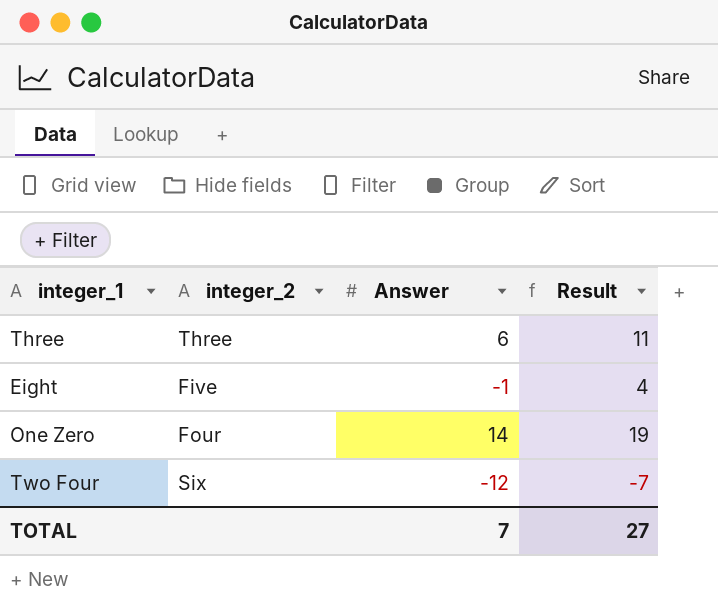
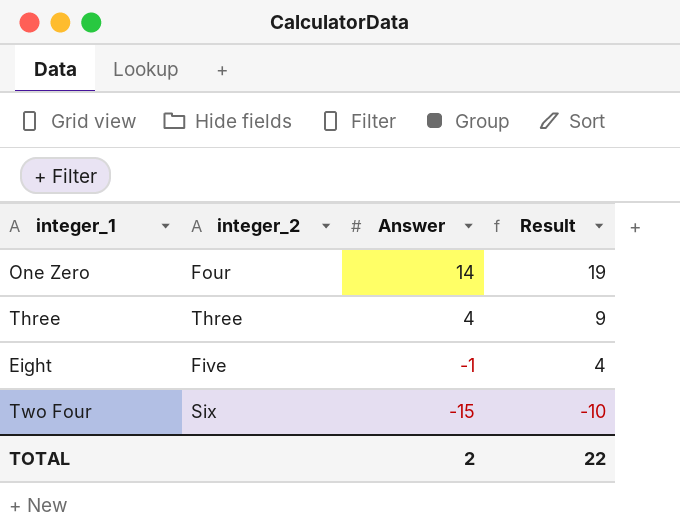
row order: none -> Answer descending
Three | Answer: 6 -> 4
Three | Result: 11 -> 9
Two Four | Answer: -12 -> -15
Two Four | Result: -7 -> -10
TOTAL | Answer: 7 -> 2
TOTAL | Result: 27 -> 22

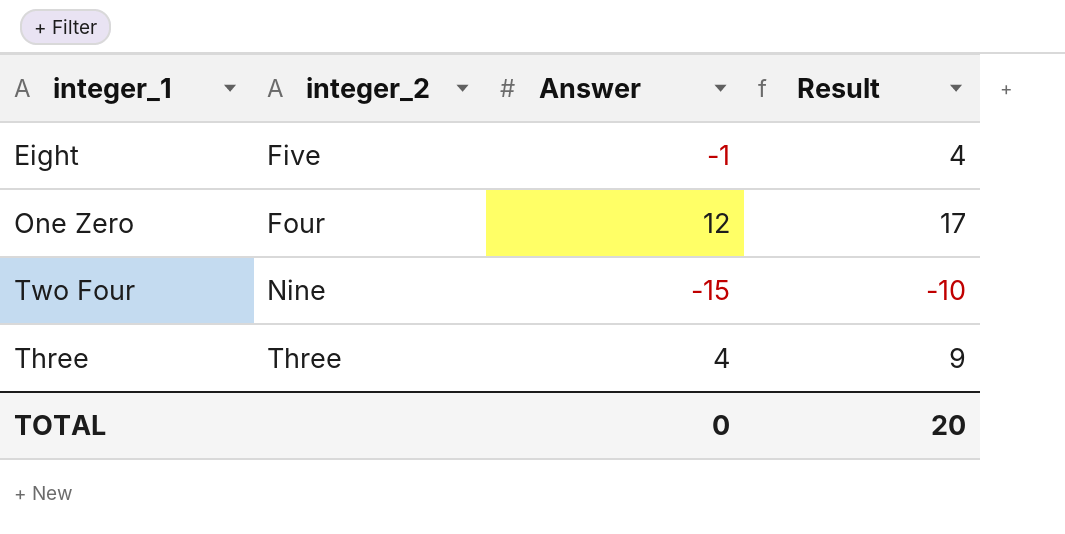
row order: Answer descending -> integer_2 ascending
One Zero | Answer: 14 -> 12
One Zero | Result: 19 -> 17
Two Four | integer_2: Six -> Nine
TOTAL | Answer: 2 -> 0
TOTAL | Result: 22 -> 20

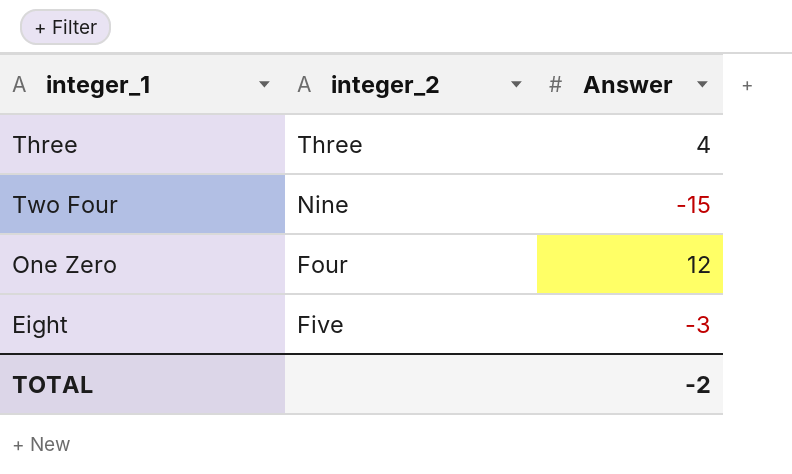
row order: integer_2 ascending -> integer_2 descending
column Result | formula: [Answer] + 5 -> none
Eight | Answer: -1 -> -3
TOTAL | Answer: 0 -> -2

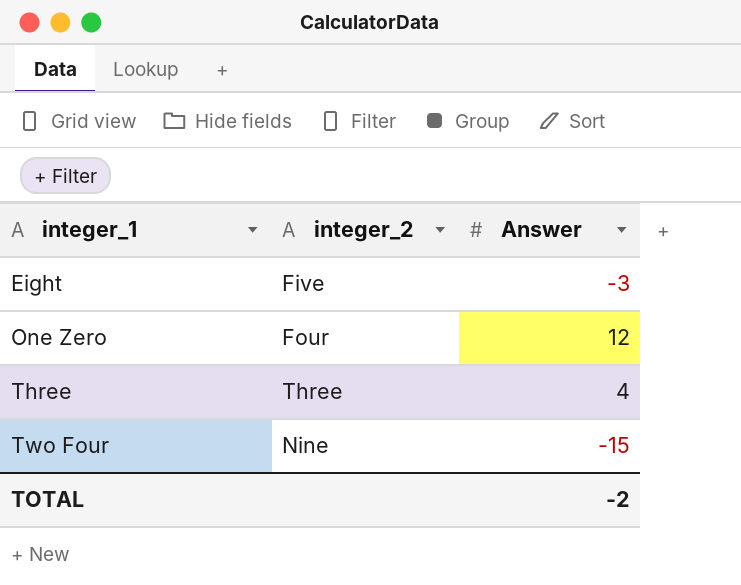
row order: integer_2 descending -> integer_1 ascending

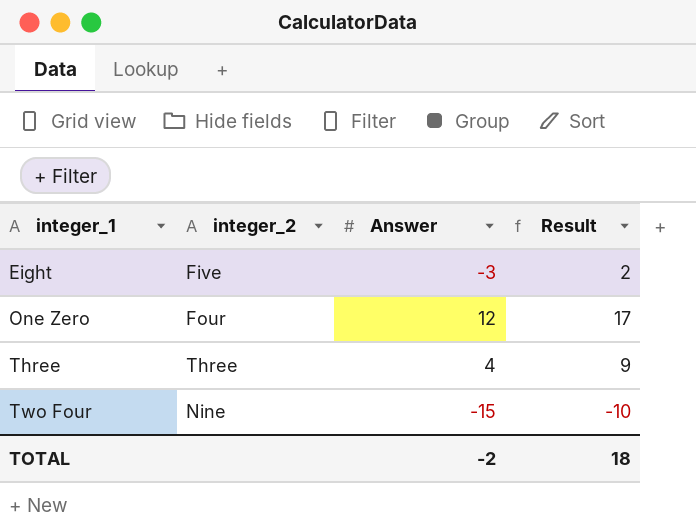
column Result | formula: none -> [Answer] + 5

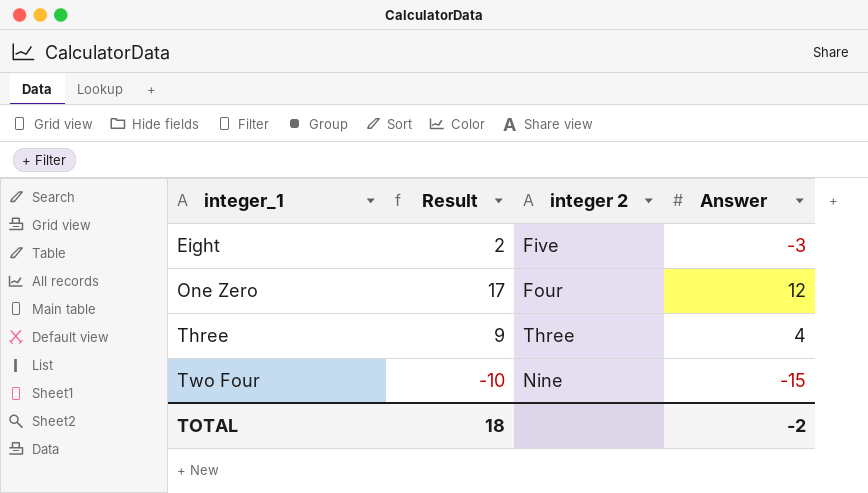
column Result | position: 4 -> 2
column name: integer_2 -> integer 2

